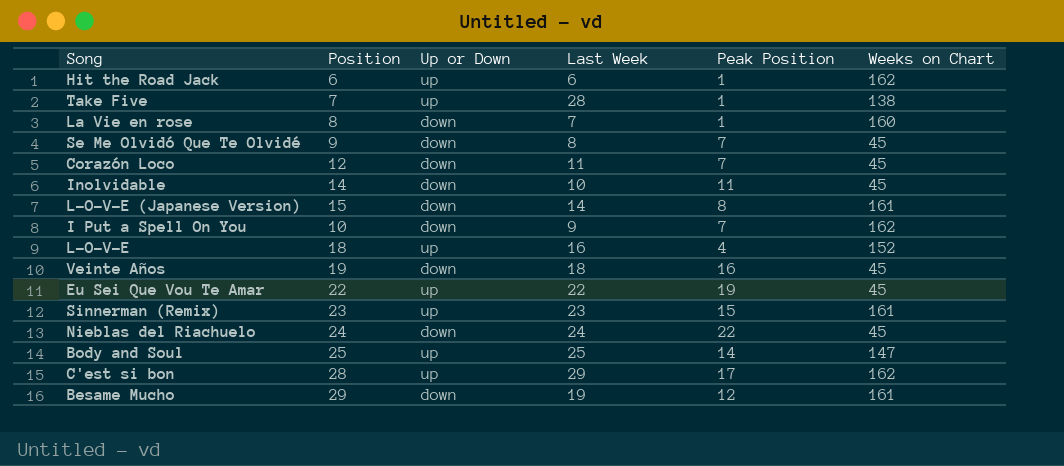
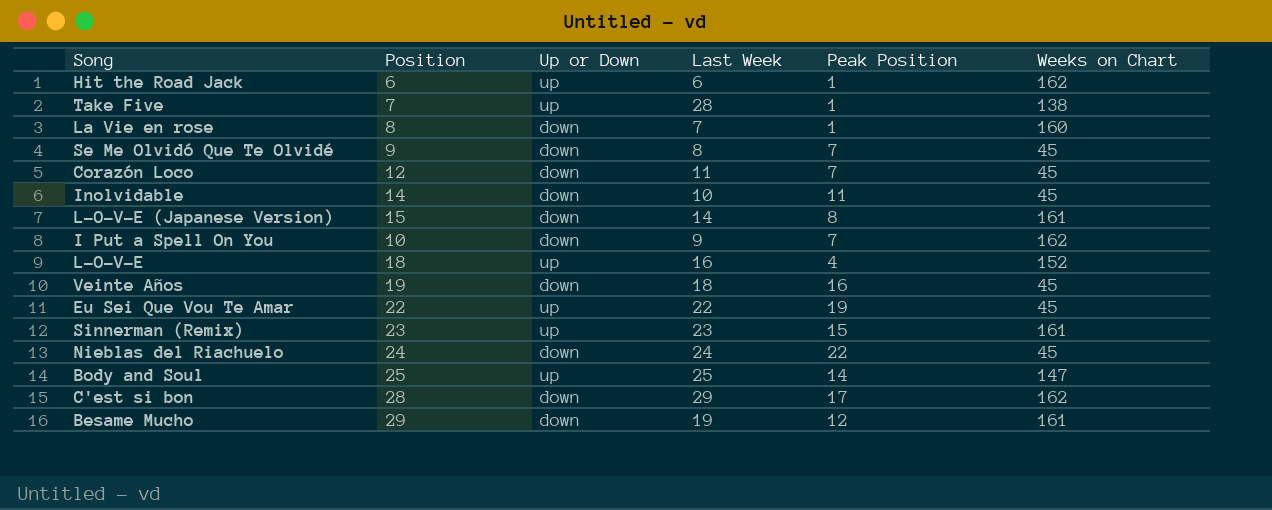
C'est si bon | Up or Down: up -> down

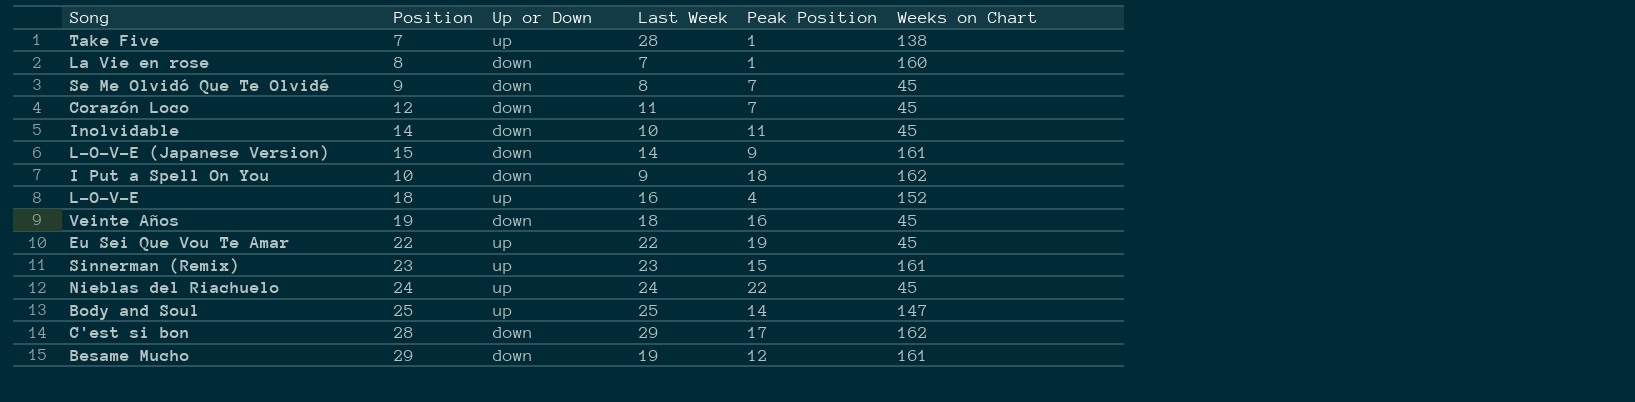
row Hit the Road Jack: 6 | up | 6 | 1 | 162 -> none
L-O-V-E (Japanese Version) | Peak Position: 8 -> 9
I Put a Spell On You | Peak Position: 7 -> 18
Nieblas del Riachuelo | Up or Down: down -> up

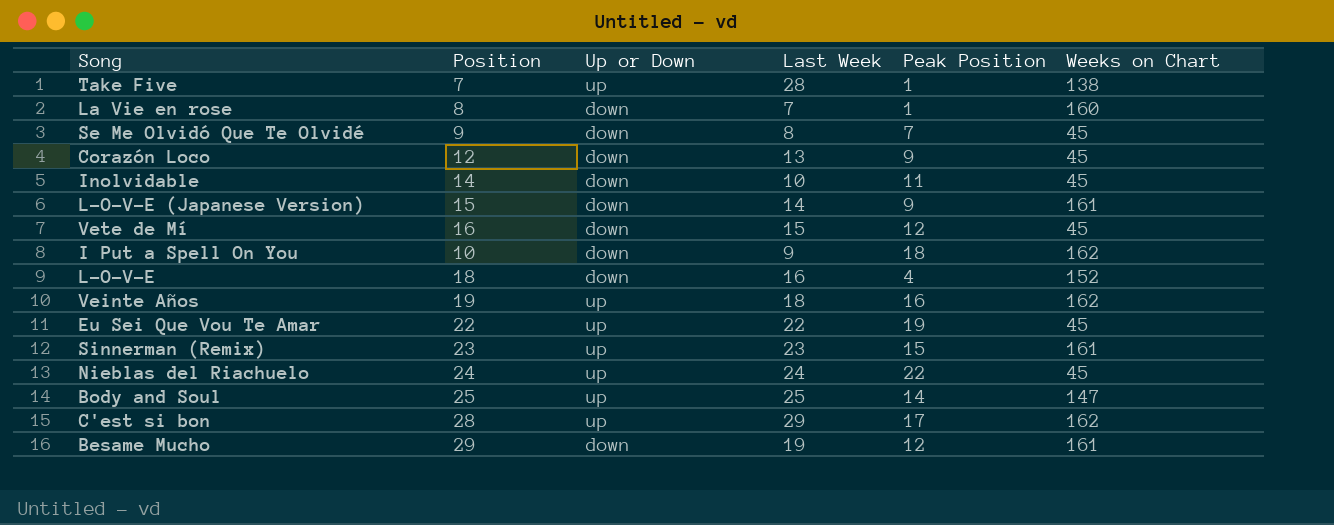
Corazón Loco | Last Week: 11 -> 13
Corazón Loco | Peak Position: 7 -> 9
row Vete de Mí: none -> 16 | down | 15 | 12 | 45
L-O-V-E | Up or Down: up -> down
Veinte Años | Up or Down: down -> up
Veinte Años | Weeks on Chart: 45 -> 162
C'est si bon | Up or Down: down -> up

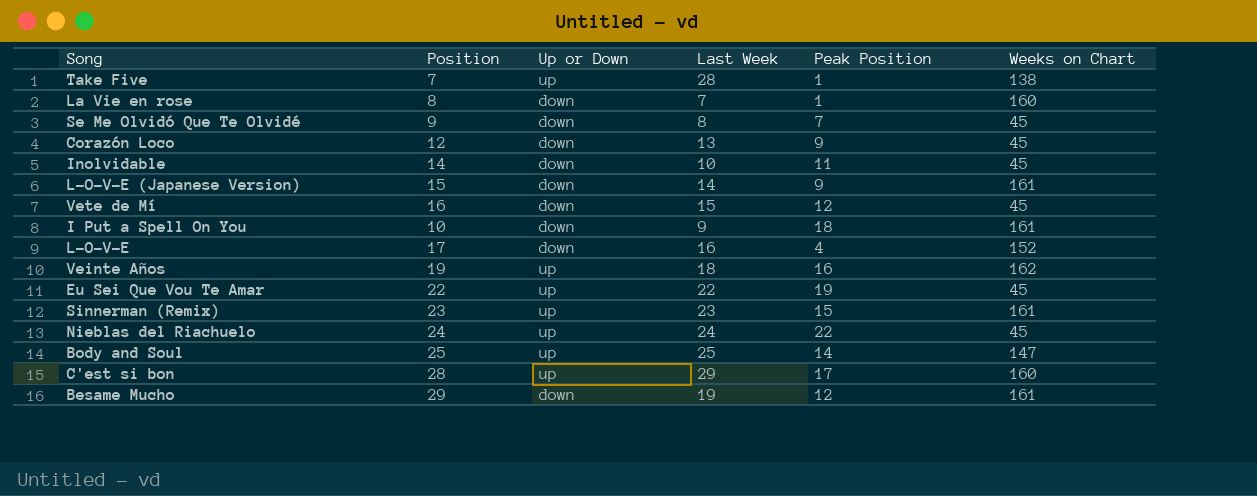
I Put a Spell On You | Weeks on Chart: 162 -> 161
L-O-V-E | Position: 18 -> 17
C'est si bon | Weeks on Chart: 162 -> 160

